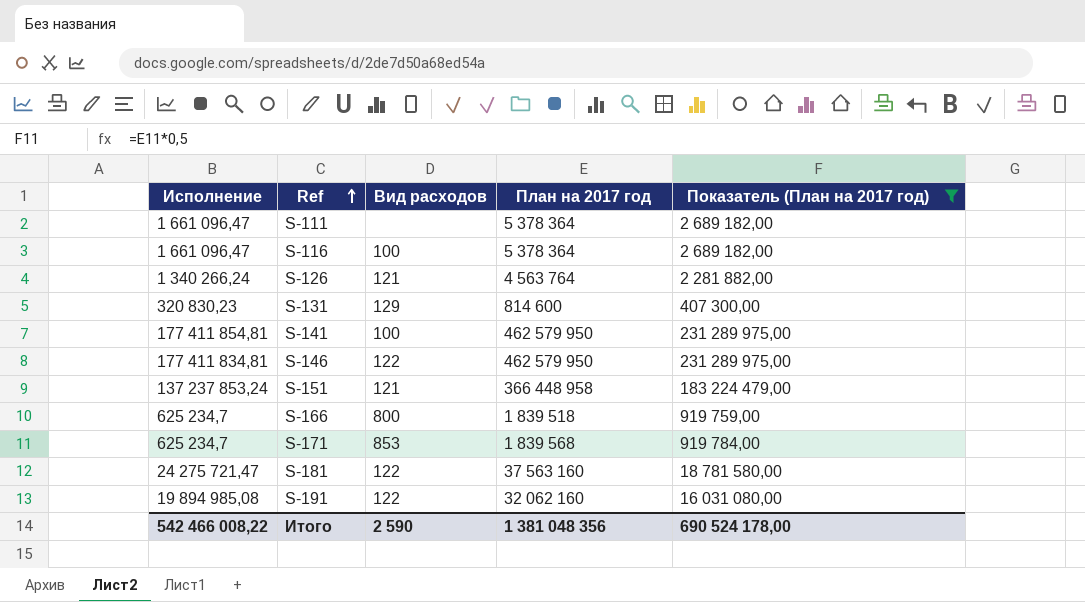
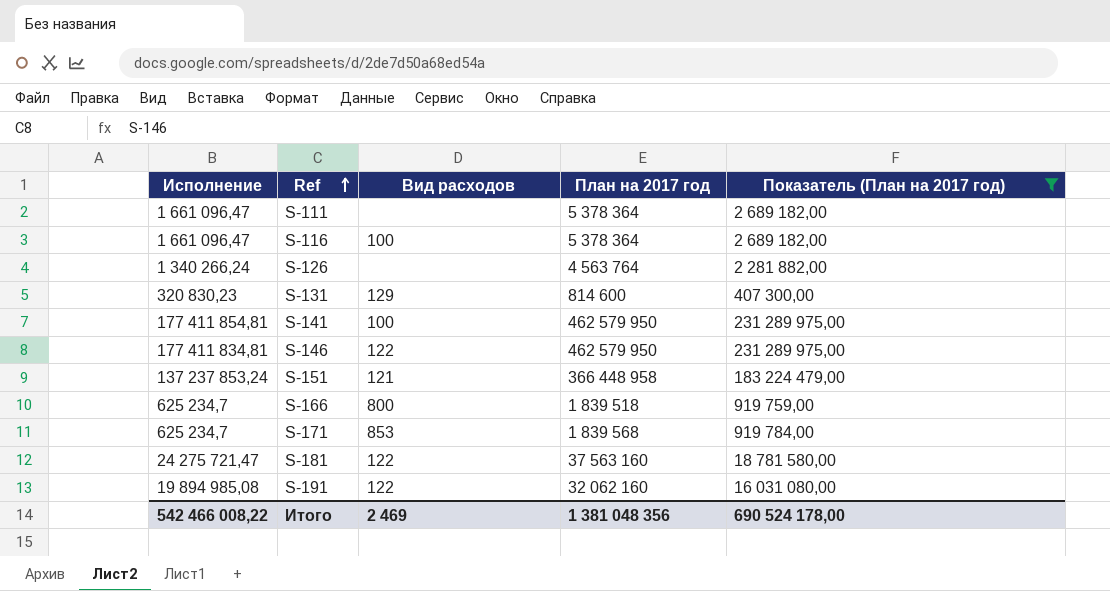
S-126 | Вид расходов: 121 -> none
Итого | Вид расходов: 2 590 -> 2 469

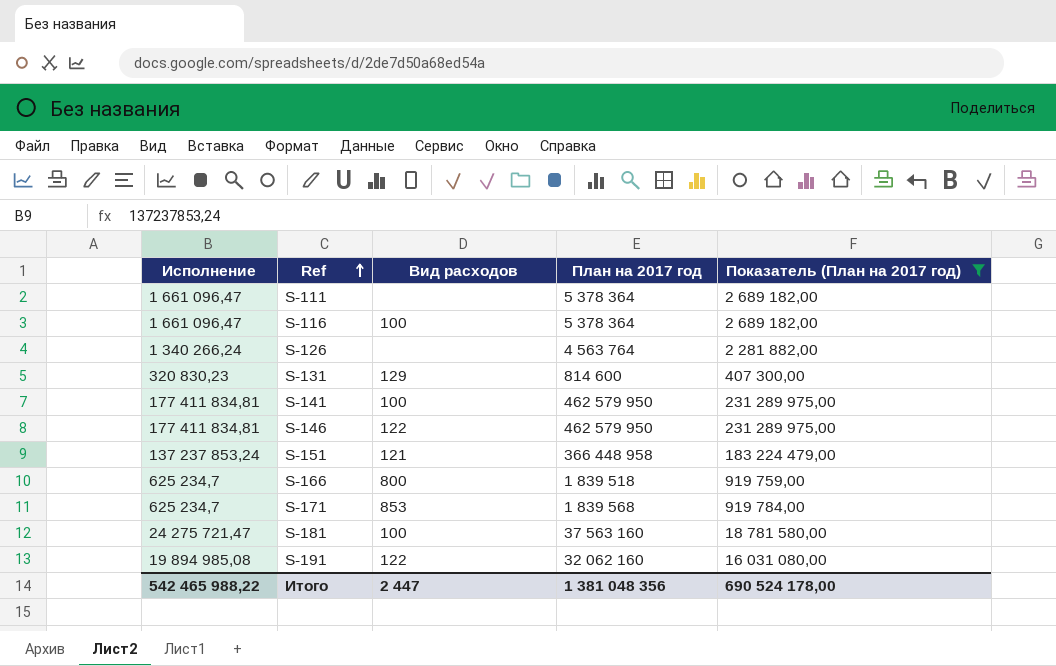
S-141 | Исполнение: 177 411 854,81 -> 177 411 834,81
S-181 | Вид расходов: 122 -> 100
Итого | Исполнение: 542 466 008,22 -> 542 465 988,22
Итого | Вид расходов: 2 469 -> 2 447

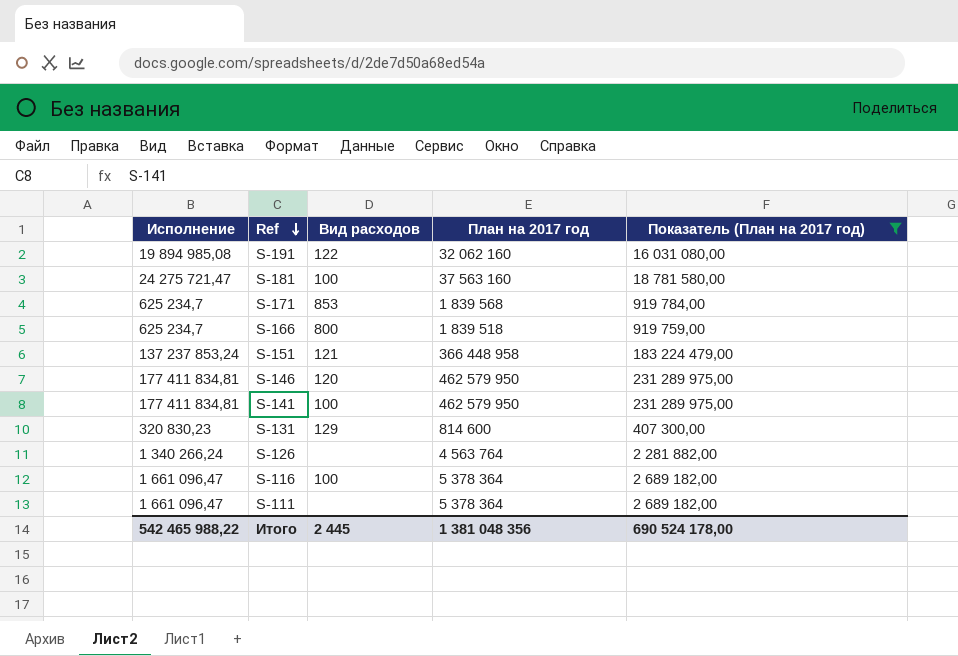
row order: Ref ascending -> Ref descending
S-146 | Вид расходов: 122 -> 120
Итого | Вид расходов: 2 447 -> 2 445

